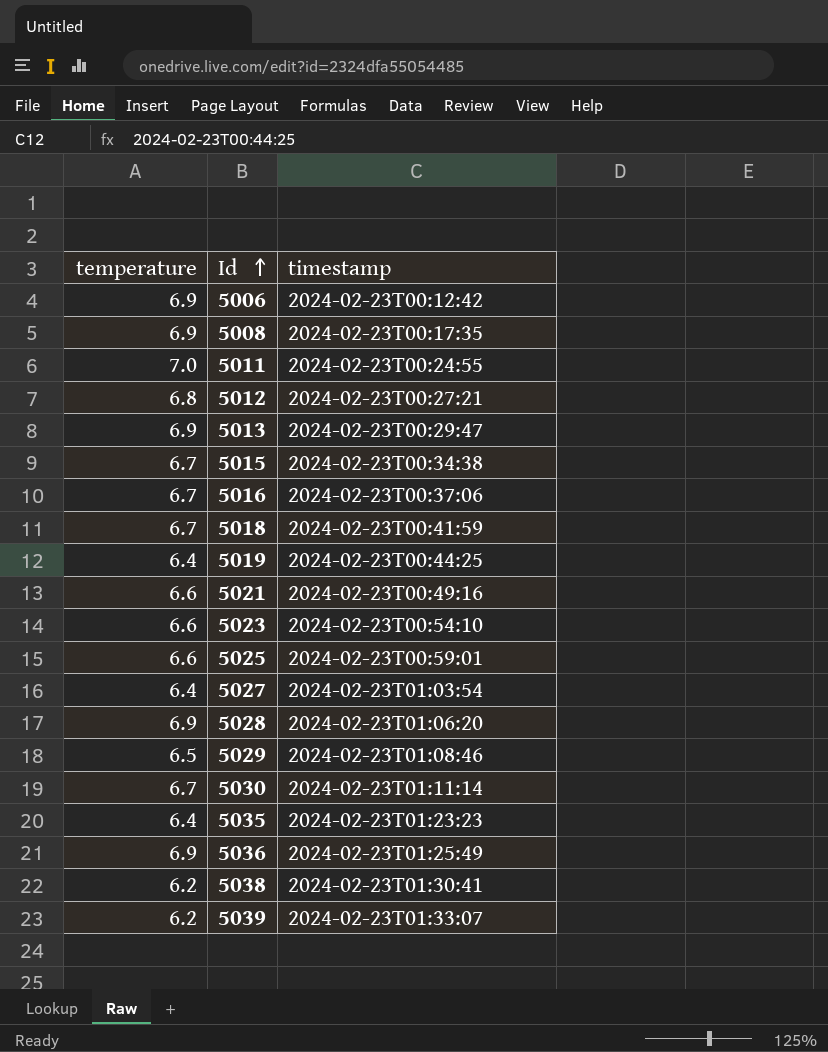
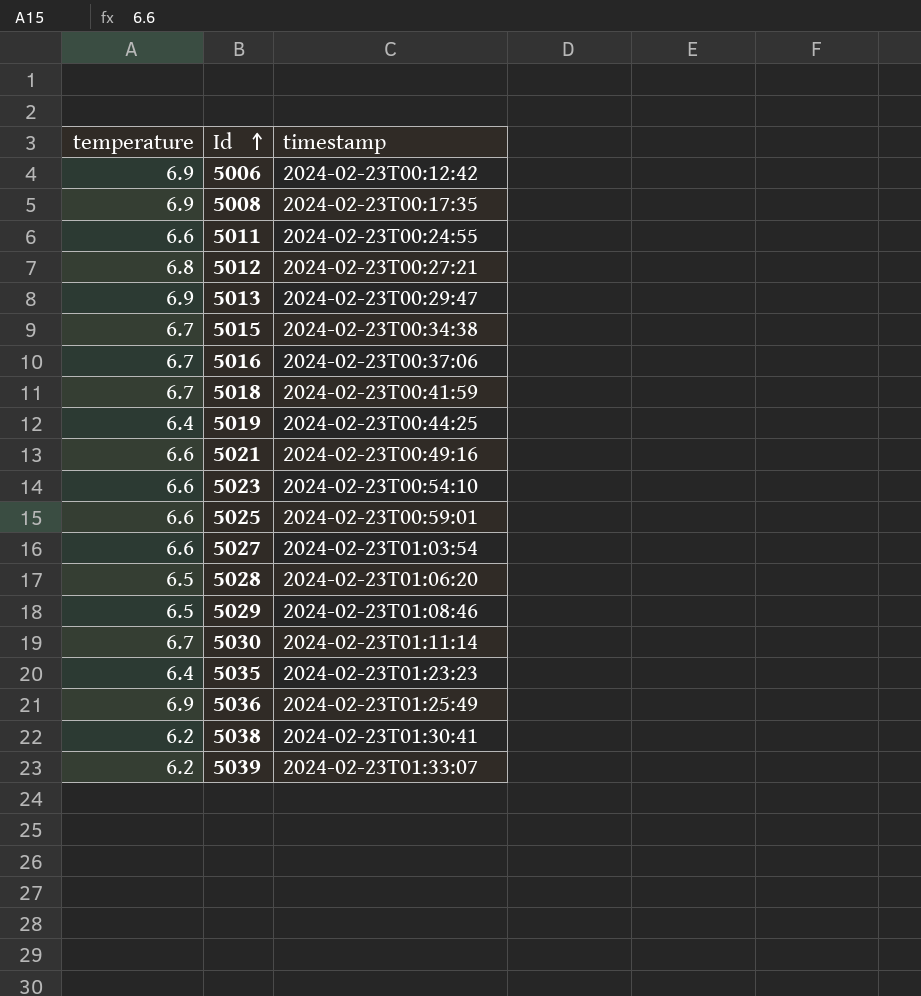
5011 | temperature: 7.0 -> 6.6
5027 | temperature: 6.4 -> 6.6
5028 | temperature: 6.9 -> 6.5

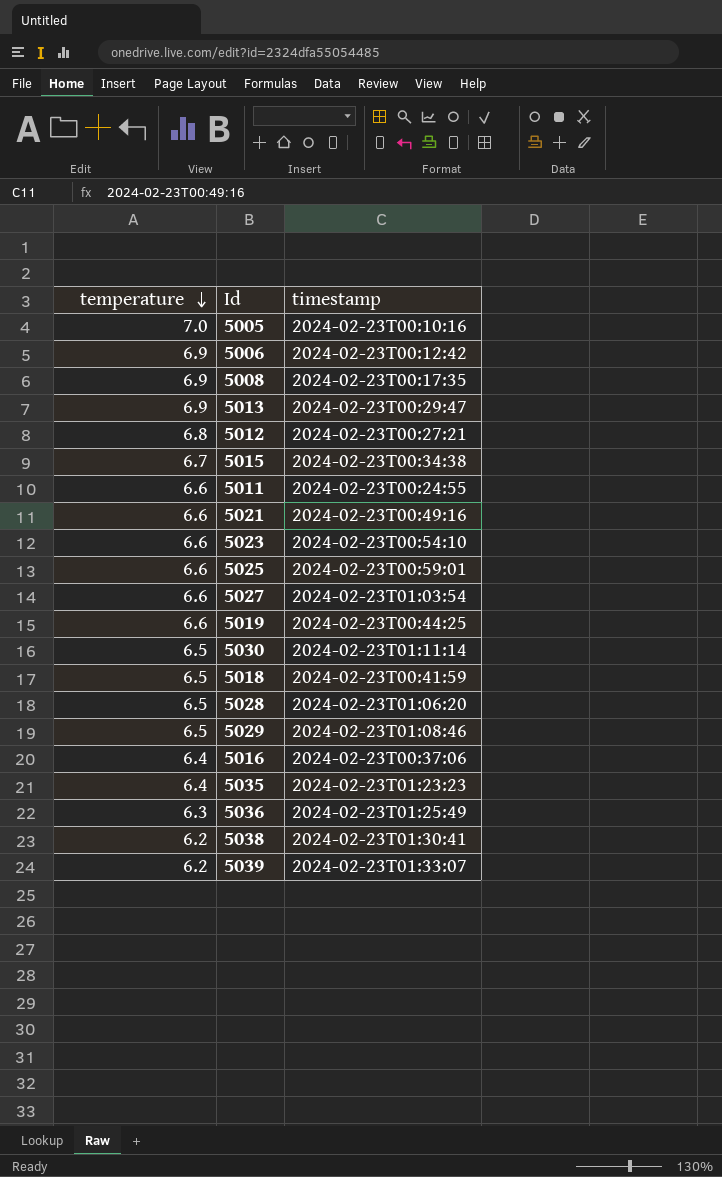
row order: Id ascending -> temperature descending
row 5005: none -> 7.0 | 2024-02-23T00:10:16
5019 | temperature: 6.4 -> 6.6
5030 | temperature: 6.7 -> 6.5
5018 | temperature: 6.7 -> 6.5
5016 | temperature: 6.7 -> 6.4
5036 | temperature: 6.9 -> 6.3

